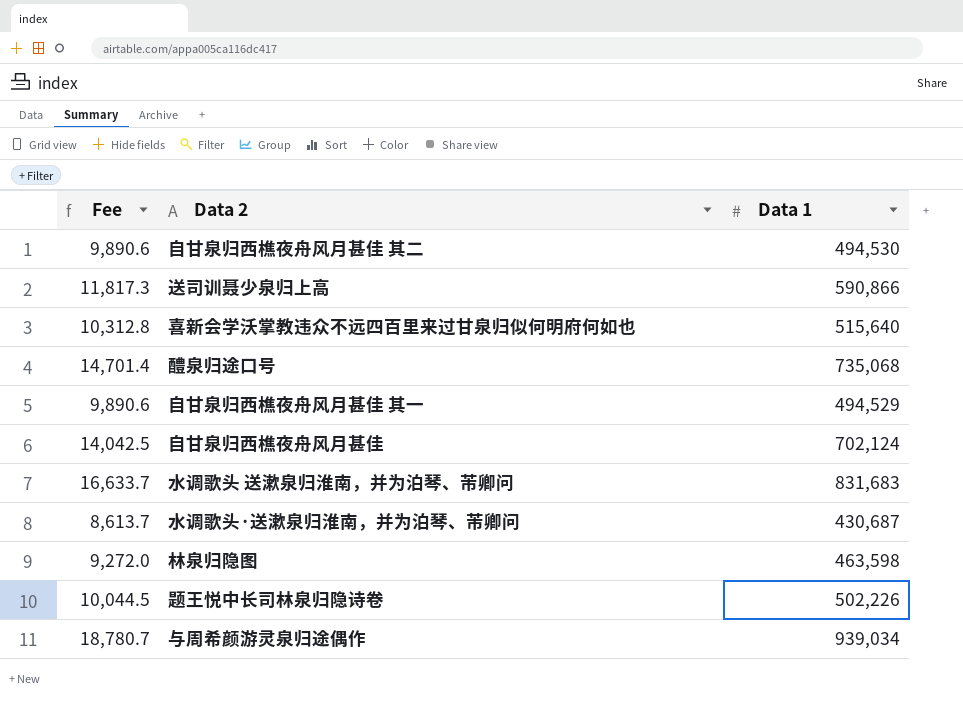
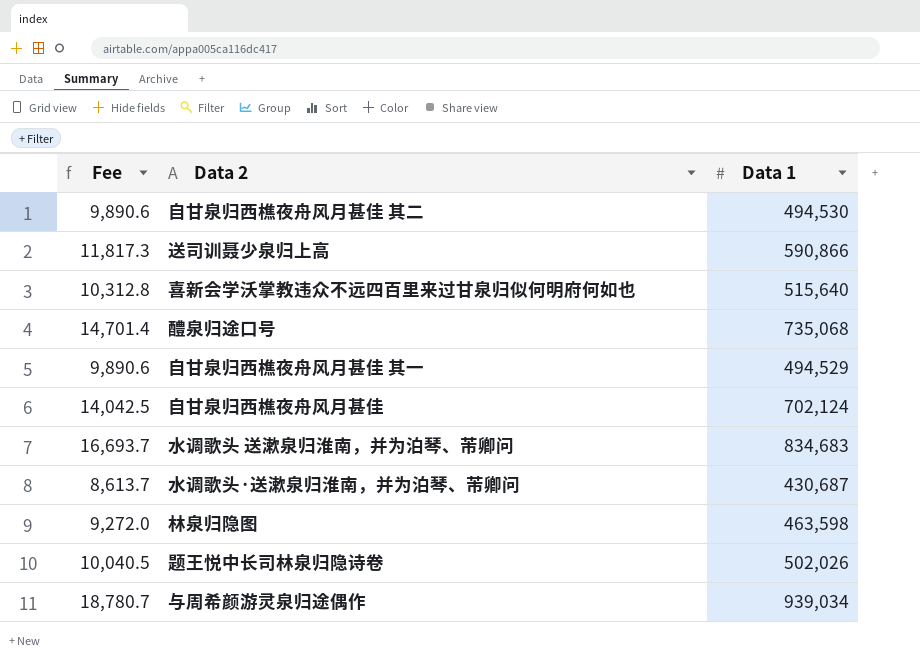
水调歌头 送漱泉归淮南，并为泊琴、芾卿问 | Fee: 16,633.7 -> 16,693.7
水调歌头 送漱泉归淮南，并为泊琴、芾卿问 | Data 1: 831,683 -> 834,683
题王悦中长司林泉归隐诗卷 | Fee: 10,044.5 -> 10,040.5
题王悦中长司林泉归隐诗卷 | Data 1: 502,226 -> 502,026

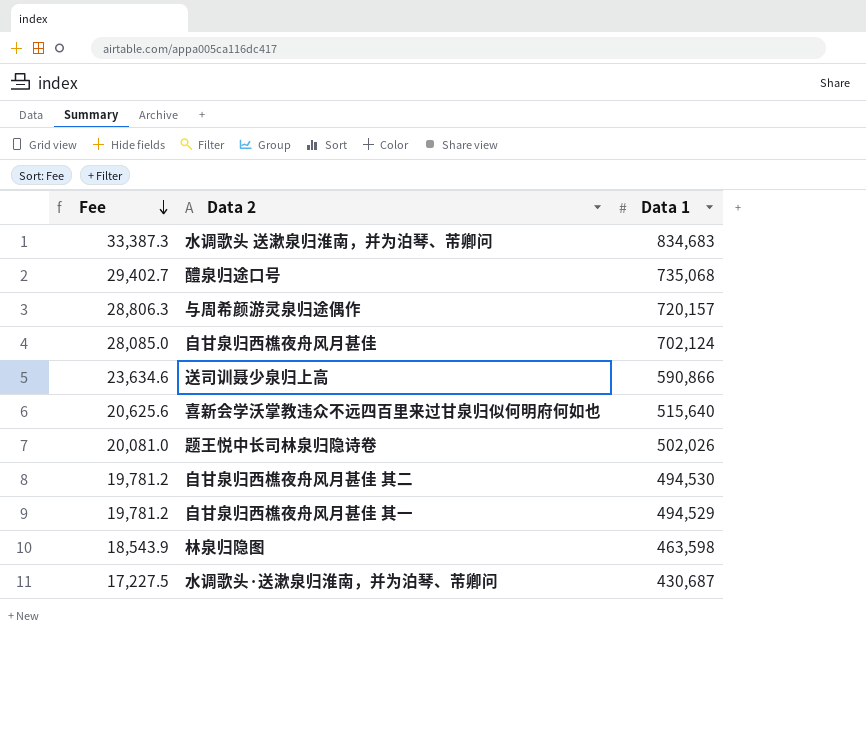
row order: none -> Fee descending
column Fee | formula: [Data 1] * 0.02 -> [Data 1] * 0.04
与周希颜游灵泉归途偶作 | Data 1: 939,034 -> 720,157

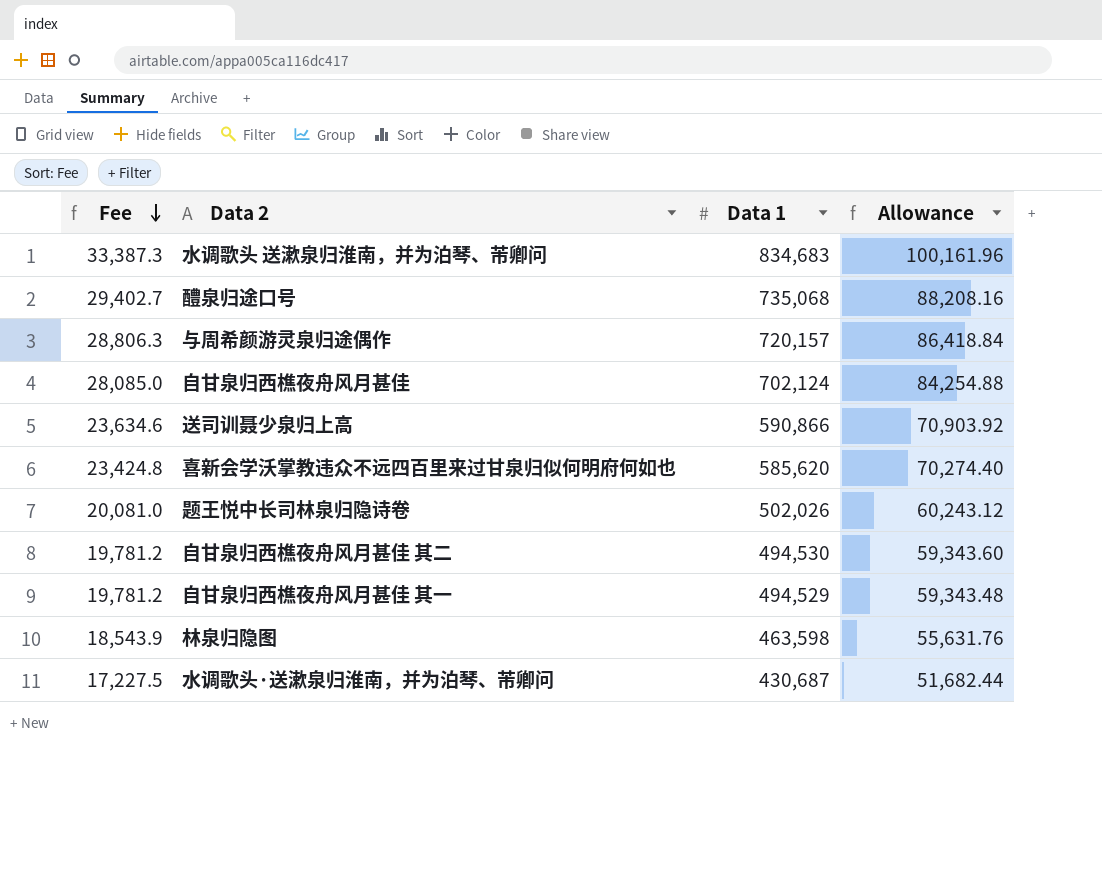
column Allowance | formula: none -> [Data 1] * 0.12
喜新会学沃掌教违众不远四百里来过甘泉归似何明府何如也 | Fee: 20,625.6 -> 23,424.8
喜新会学沃掌教违众不远四百里来过甘泉归似何明府何如也 | Data 1: 515,640 -> 585,620

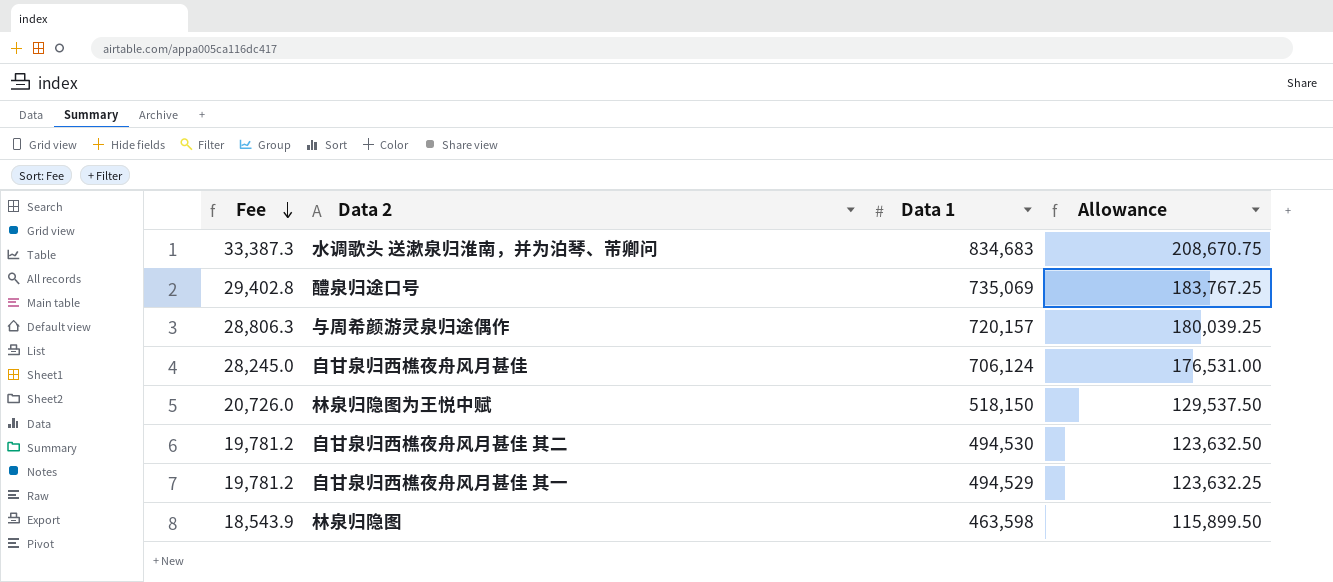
column Allowance | formula: [Data 1] * 0.12 -> [Data 1] * 0.25
row 送司训聂少泉归上高: 23,634.6 | 590,866 | 70,903.92 -> none
row 喜新会学沃掌教违众不远四百里来过甘泉归似何明府何如也: 23,424.8 | 585,620 | 70,274.40 -> none
row 题王悦中长司林泉归隐诗卷: 20,081.0 | 502,026 | 60,243.12 -> none
row 水调歌头·送漱泉归淮南，并为泊琴、芾卿问: 17,227.5 | 430,687 | 51,682.44 -> none
醴泉归途口号 | Fee: 29,402.7 -> 29,402.8
醴泉归途口号 | Data 1: 735,068 -> 735,069
自甘泉归西樵夜舟风月甚佳 | Fee: 28,085.0 -> 28,245.0
自甘泉归西樵夜舟风月甚佳 | Data 1: 702,124 -> 706,124
row 林泉归隐图为王悦中赋: none -> 20,726.0 | 518,150 | 129,537.50

